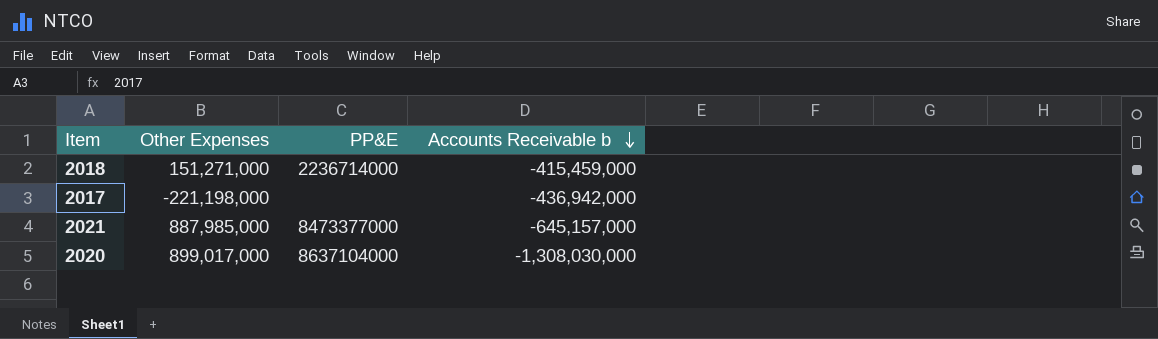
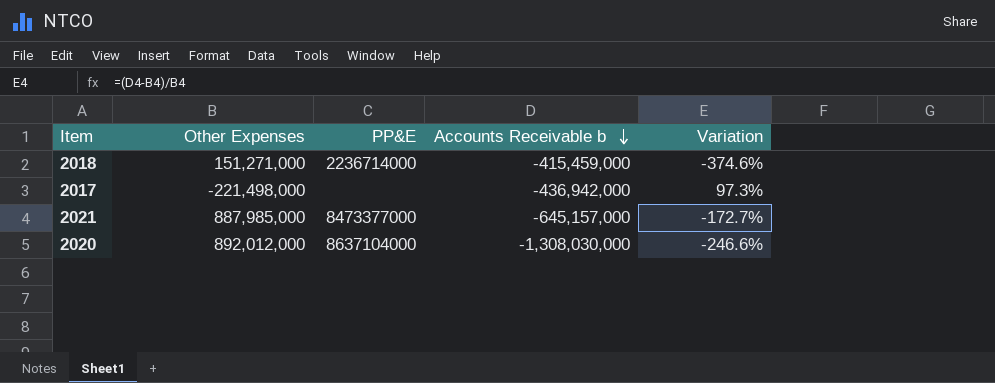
column Variation | formula: none -> ([Accounts Receivable b] - [Other Expenses]) / [Other Expenses]
2017 | Other Expenses: -221,198,000 -> -221,498,000
2020 | Other Expenses: 899,017,000 -> 892,012,000

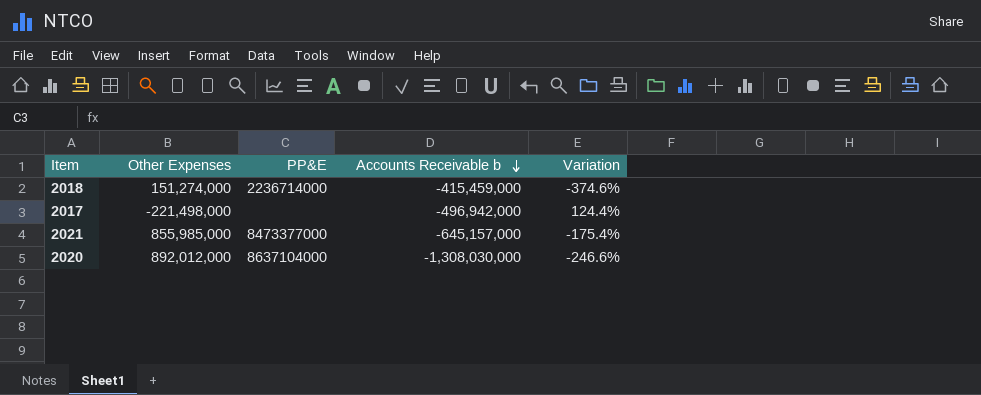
2018 | Other Expenses: 151,271,000 -> 151,274,000
2017 | Accounts Receivable b: -436,942,000 -> -496,942,000
2017 | Variation: 97.3% -> 124.4%
2021 | Other Expenses: 887,985,000 -> 855,985,000
2021 | Variation: -172.7% -> -175.4%

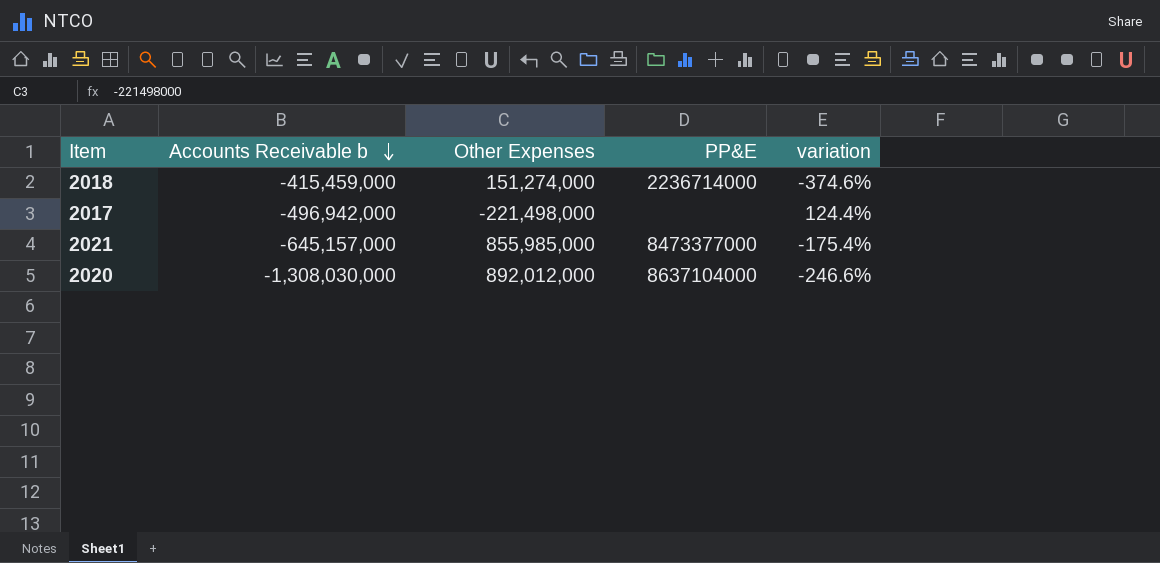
column Accounts Receivable b | position: 4 -> 2
column name: Variation -> variation

